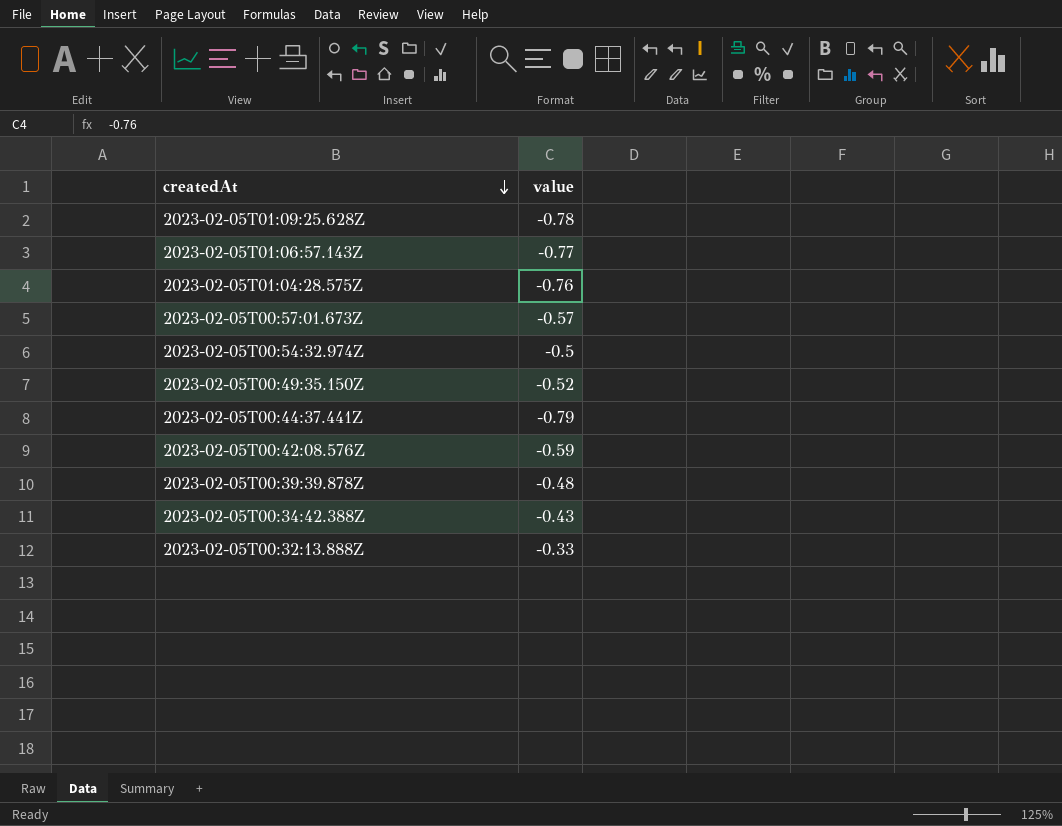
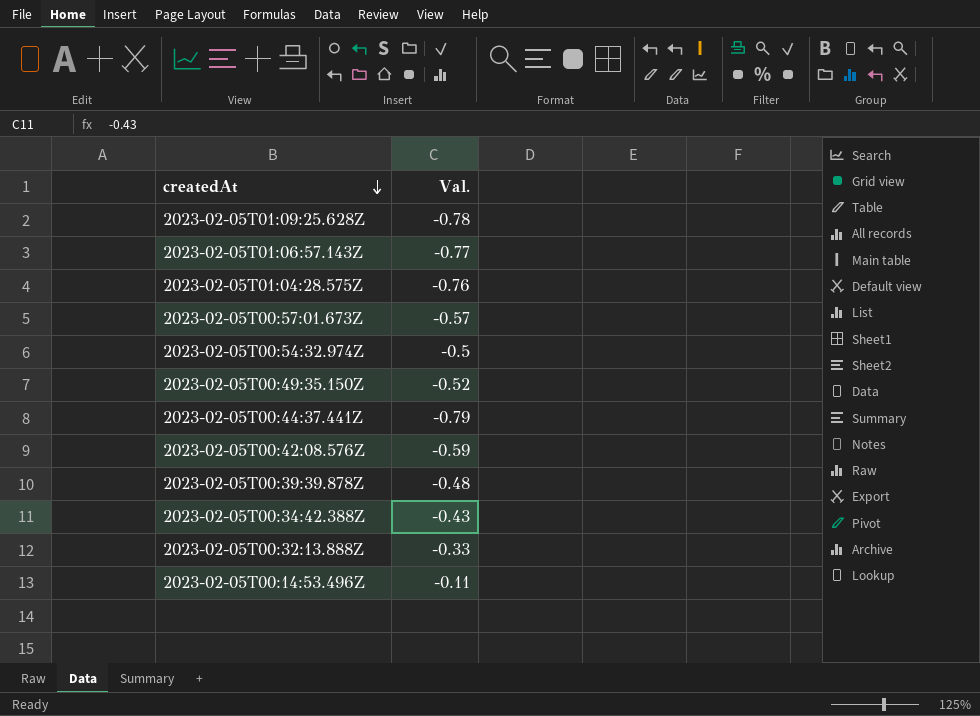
column name: value -> Val.
row 2023-02-05T00:14:53.496Z: none -> -0.11

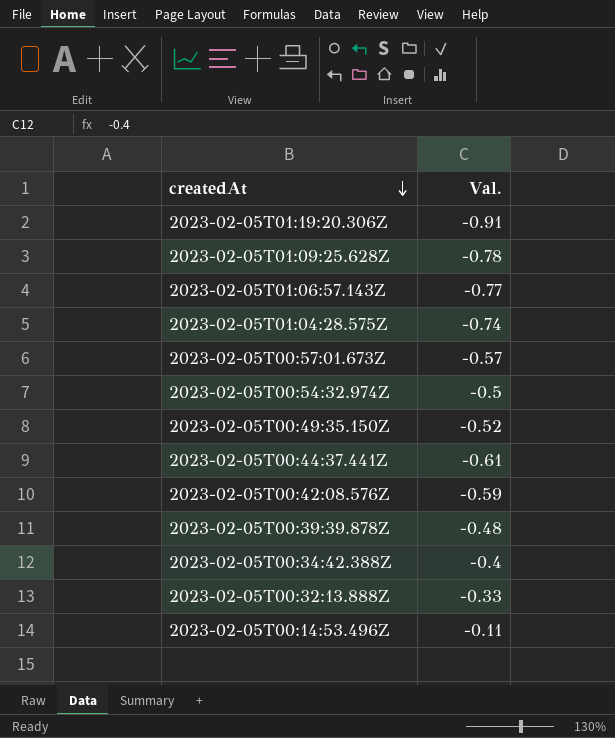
row 2023-02-05T01:19:20.306Z: none -> -0.91
2023-02-05T01:04:28.575Z | Val.: -0.76 -> -0.74
2023-02-05T00:44:37.441Z | Val.: -0.79 -> -0.61
2023-02-05T00:34:42.388Z | Val.: -0.43 -> -0.4

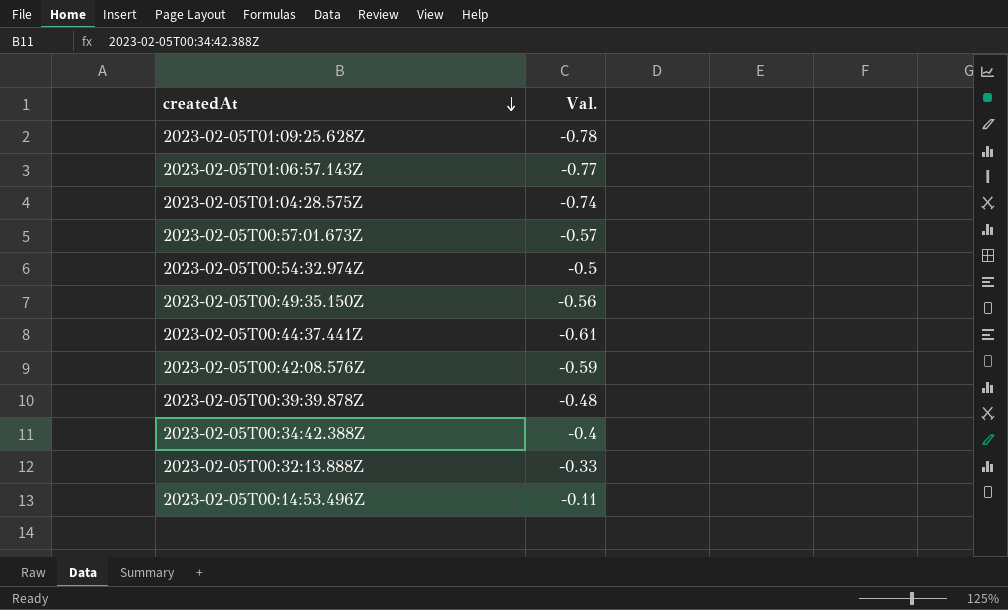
row 2023-02-05T01:19:20.306Z: -0.91 -> none
2023-02-05T00:49:35.150Z | Val.: -0.52 -> -0.56

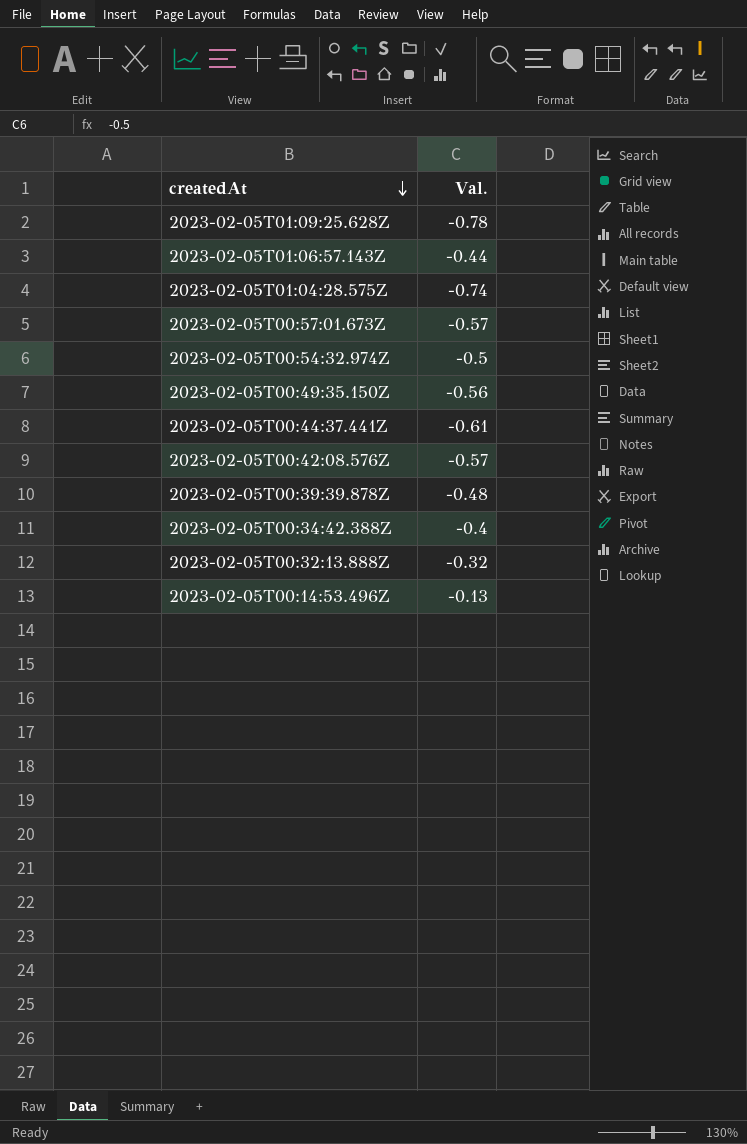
2023-02-05T01:06:57.143Z | Val.: -0.77 -> -0.44
2023-02-05T00:42:08.576Z | Val.: -0.59 -> -0.57
2023-02-05T00:32:13.888Z | Val.: -0.33 -> -0.32
2023-02-05T00:14:53.496Z | Val.: -0.11 -> -0.13

